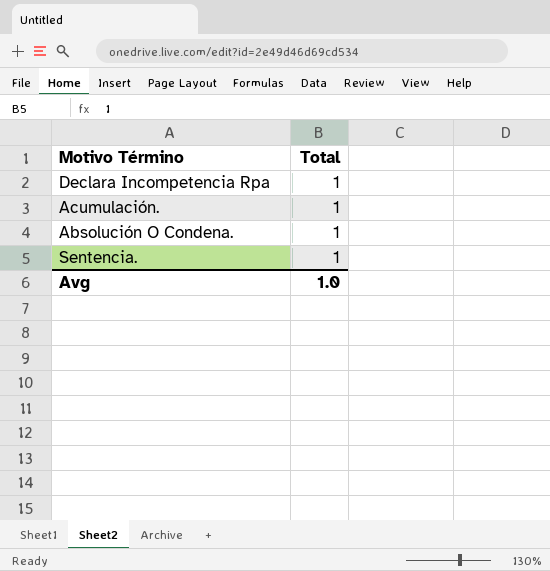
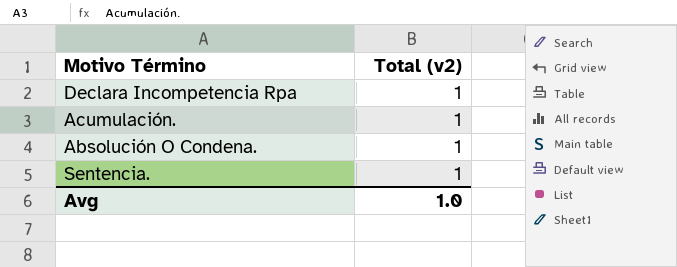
column name: Total -> Total (v2)

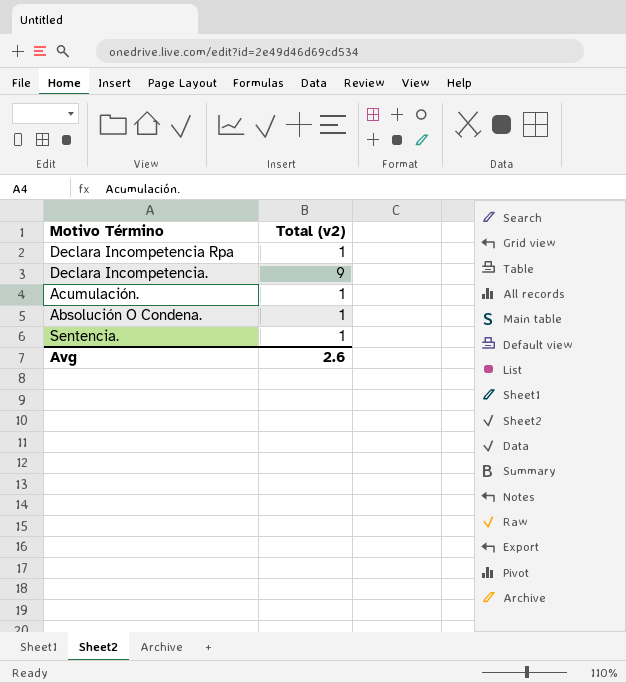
row Declara Incompetencia.: none -> 9
Avg | Total (v2): 1.0 -> 2.6

